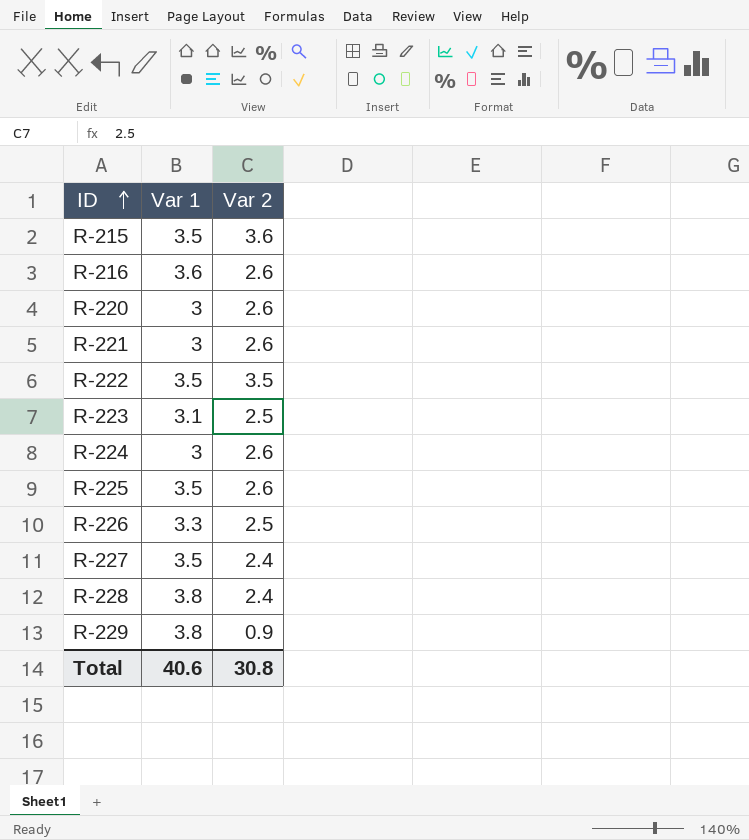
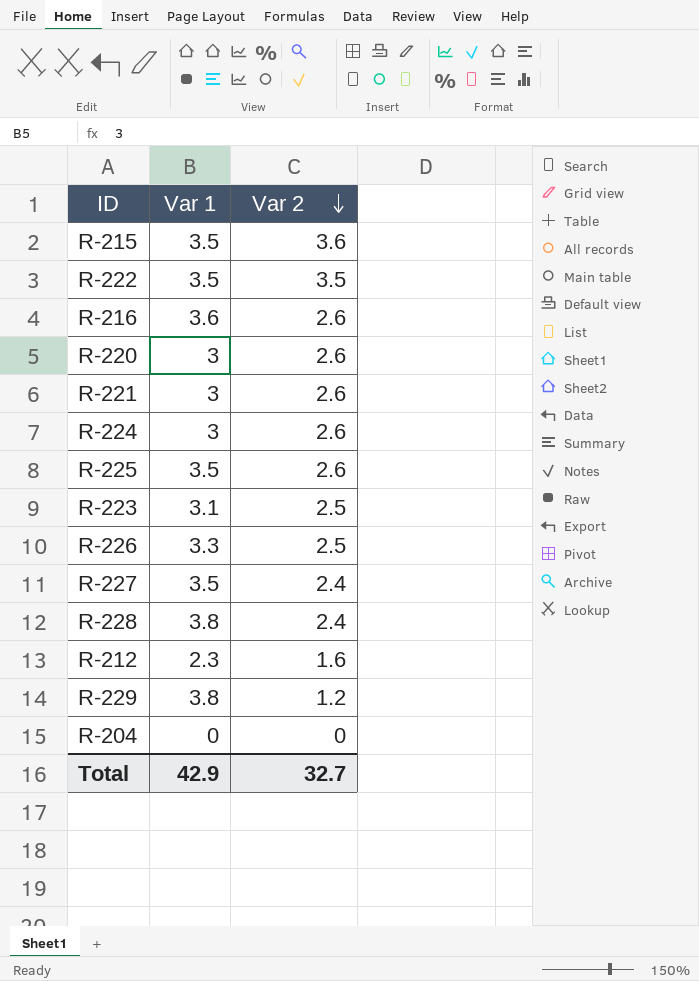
row order: ID ascending -> Var 2 descending
row R-212: none -> 2.3 | 1.6
R-229 | Var 2: 0.9 -> 1.2
row R-204: none -> 0 | 0
Total | Var 1: 40.6 -> 42.9
Total | Var 2: 30.8 -> 32.7

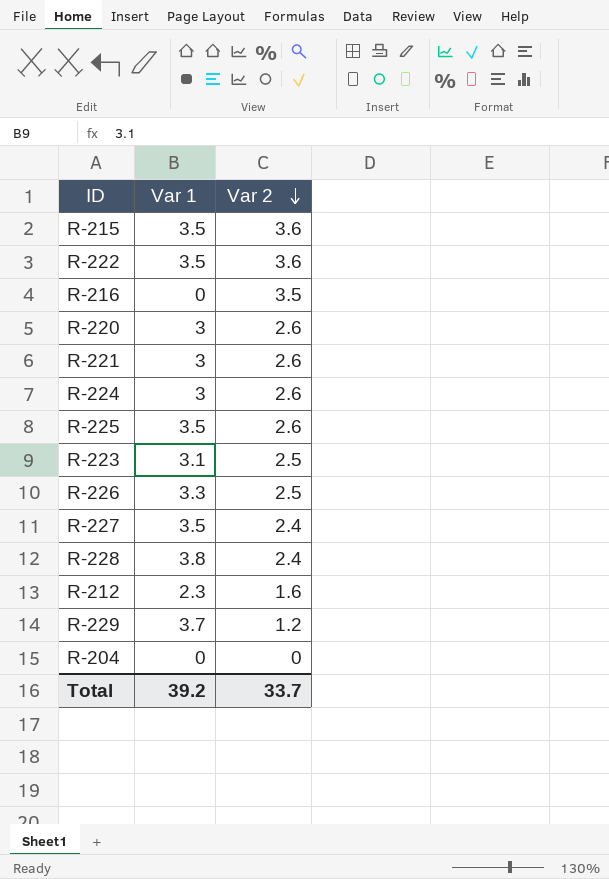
R-222 | Var 2: 3.5 -> 3.6
R-216 | Var 1: 3.6 -> 0
R-216 | Var 2: 2.6 -> 3.5
R-229 | Var 1: 3.8 -> 3.7
Total | Var 1: 42.9 -> 39.2
Total | Var 2: 32.7 -> 33.7

